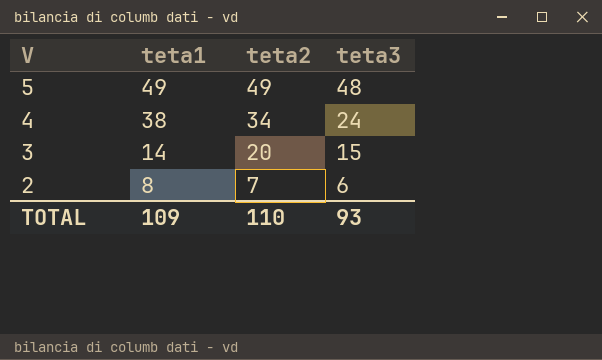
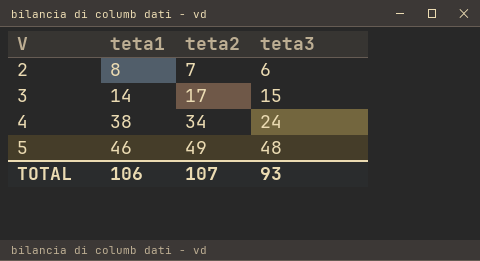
row order: V descending -> V ascending
3 | teta2: 20 -> 17
5 | teta1: 49 -> 46
TOTAL | teta1: 109 -> 106
TOTAL | teta2: 110 -> 107

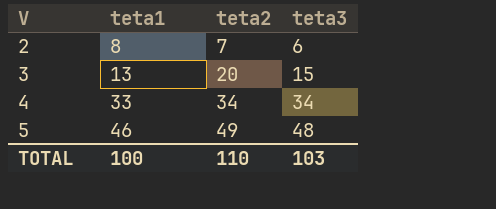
3 | teta1: 14 -> 13
3 | teta2: 17 -> 20
4 | teta1: 38 -> 33
4 | teta3: 24 -> 34
TOTAL | teta1: 106 -> 100
TOTAL | teta2: 107 -> 110
TOTAL | teta3: 93 -> 103

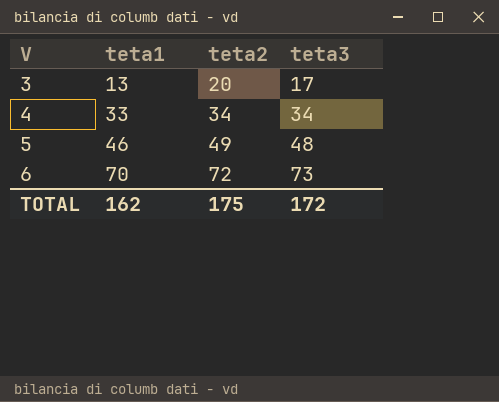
row 2: 8 | 7 | 6 -> none
3 | teta3: 15 -> 17
row 6: none -> 70 | 72 | 73
TOTAL | teta1: 100 -> 162
TOTAL | teta2: 110 -> 175
TOTAL | teta3: 103 -> 172

